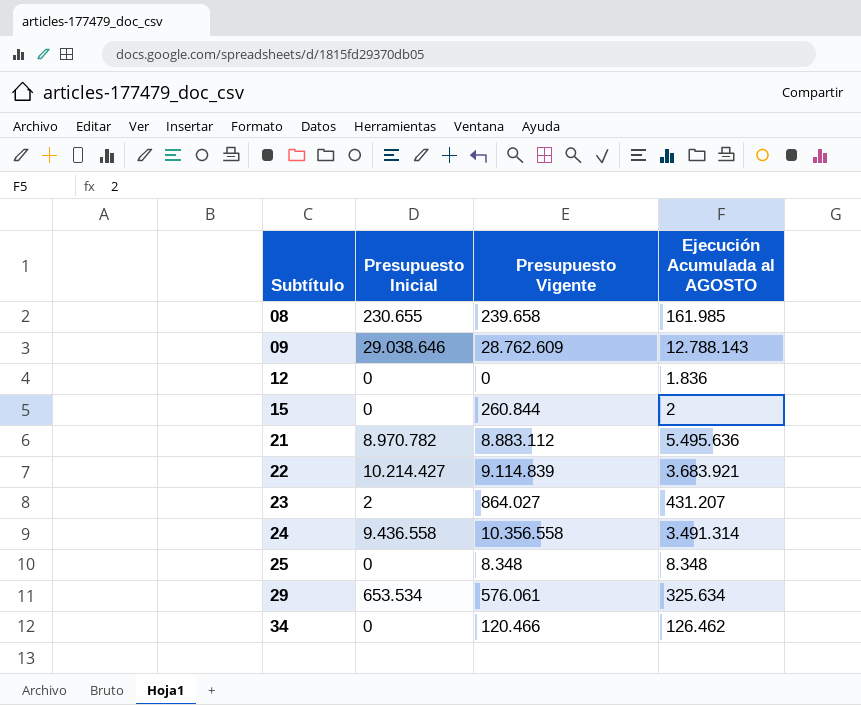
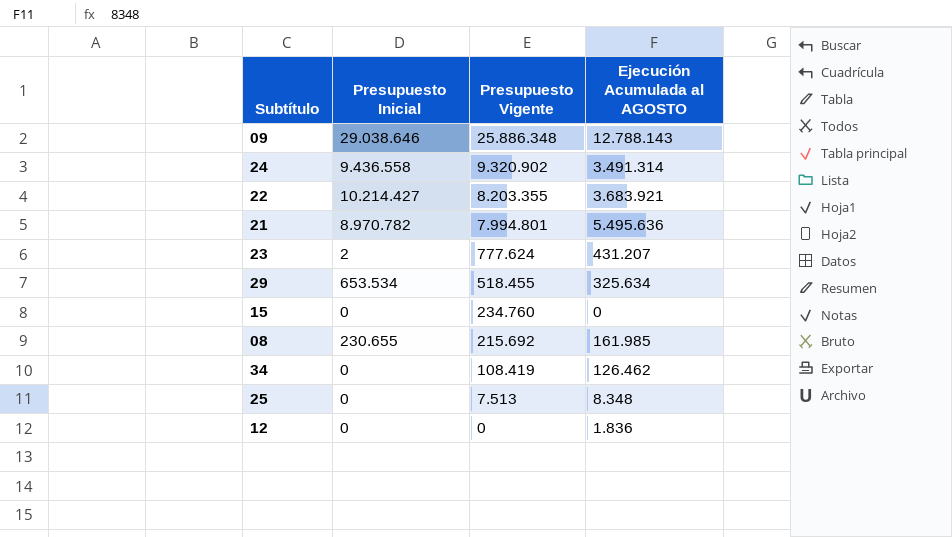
row order: Subtítulo ascending -> Presupuesto Vigente descending
09 | Presupuesto Vigente: 28.762.609 -> 25.886.348
24 | Presupuesto Vigente: 10.356.558 -> 9.320.902
22 | Presupuesto Vigente: 9.114.839 -> 8.203.355
21 | Presupuesto Vigente: 8.883.112 -> 7.994.801
23 | Presupuesto Vigente: 864.027 -> 777.624
29 | Presupuesto Vigente: 576.061 -> 518.455
15 | Presupuesto Vigente: 260.844 -> 234.760
15 | Ejecución Acumulada al AGOSTO: 2 -> 0
08 | Presupuesto Vigente: 239.658 -> 215.692
34 | Presupuesto Vigente: 120.466 -> 108.419
25 | Presupuesto Vigente: 8.348 -> 7.513

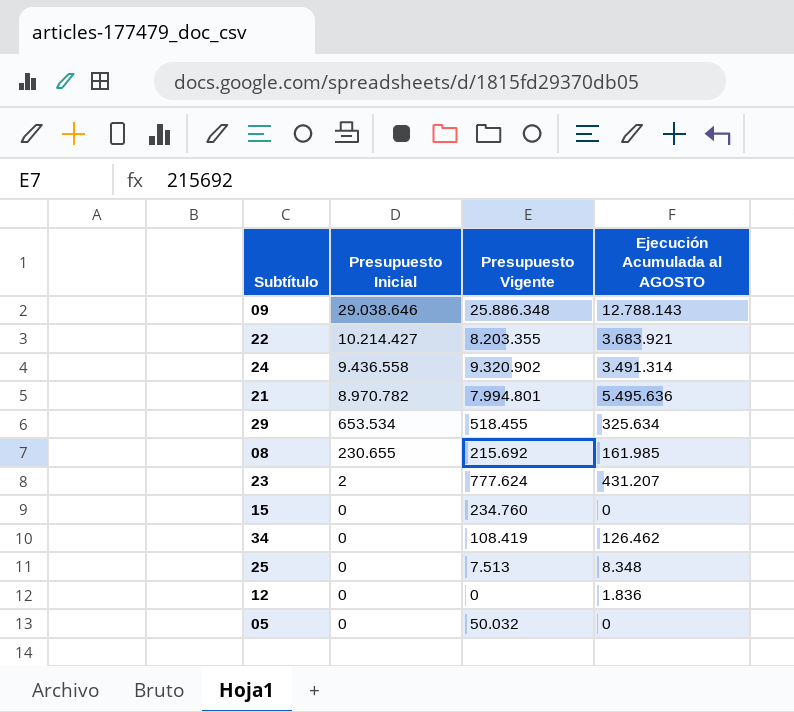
row order: Presupuesto Vigente descending -> Presupuesto Inicial descending
row 05: none -> 0 | 50.032 | 0

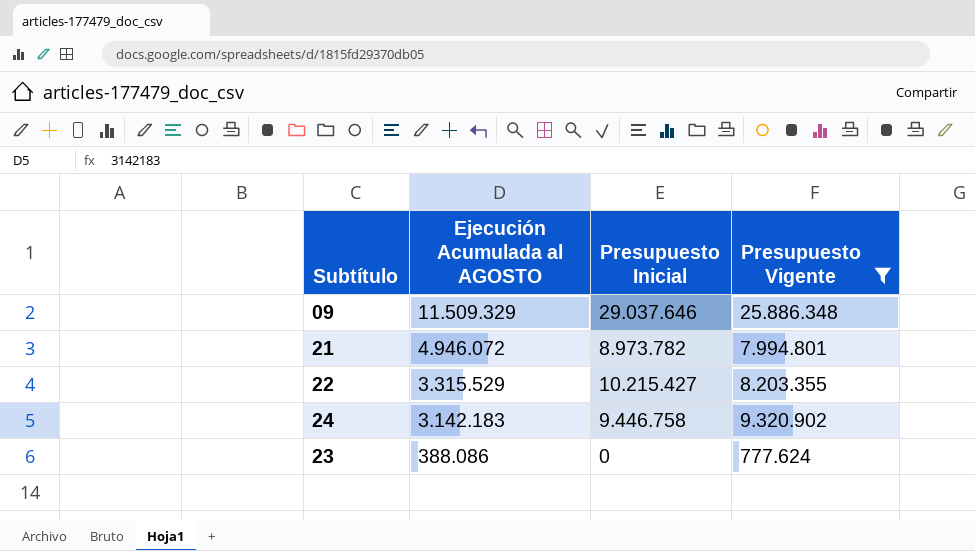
filter: none -> Presupuesto Vigente >= 777.624
row order: Presupuesto Inicial descending -> Ejecución Acumulada al AGOSTO descending
column Ejecución Acumulada al AGOSTO | position: 4 -> 2
09 | Ejecución Acumulada al AGOSTO: 12.788.143 -> 11.509.329
09 | Presupuesto Inicial: 29.038.646 -> 29.037.646
21 | Ejecución Acumulada al AGOSTO: 5.495.636 -> 4.946.072
21 | Presupuesto Inicial: 8.970.782 -> 8.973.782
22 | Ejecución Acumulada al AGOSTO: 3.683.921 -> 3.315.529
22 | Presupuesto Inicial: 10.214.427 -> 10.215.427
24 | Ejecución Acumulada al AGOSTO: 3.491.314 -> 3.142.183
24 | Presupuesto Inicial: 9.436.558 -> 9.446.758
23 | Ejecución Acumulada al AGOSTO: 431.207 -> 388.086
23 | Presupuesto Inicial: 2 -> 0

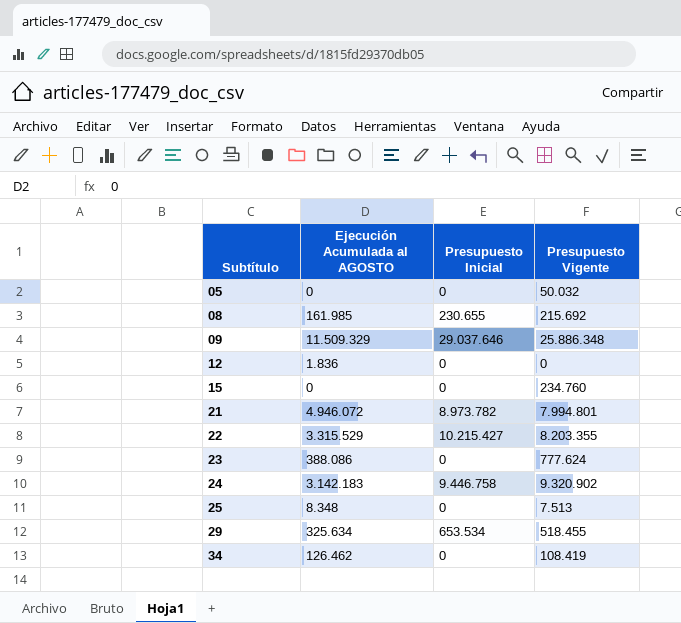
filter: Presupuesto Vigente >= 777.624 -> none
row order: Ejecución Acumulada al AGOSTO descending -> Subtítulo ascending

